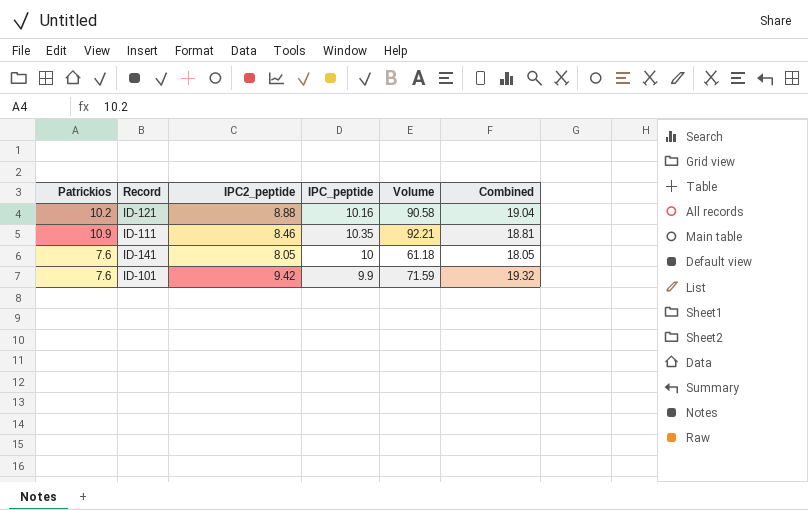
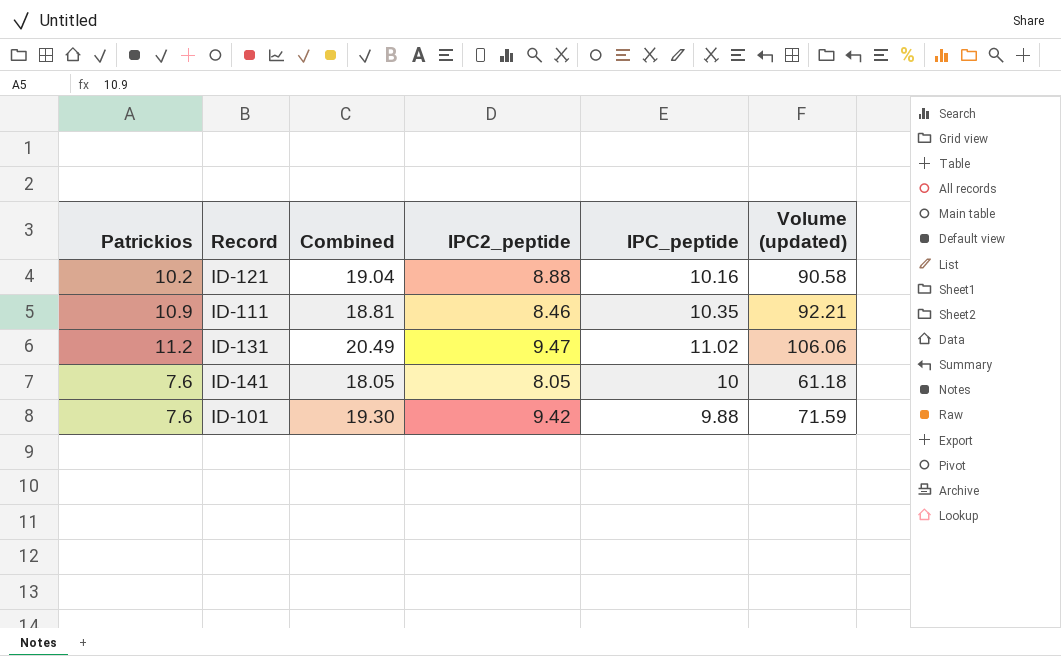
column Combined | position: 6 -> 3
column name: Volume -> Volume (updated)
row ID-131: none -> 11.2 | 20.49 | 9.47 | 11.02 | 106.06
ID-101 | Combined: 19.32 -> 19.30
ID-101 | IPC_peptide: 9.9 -> 9.88

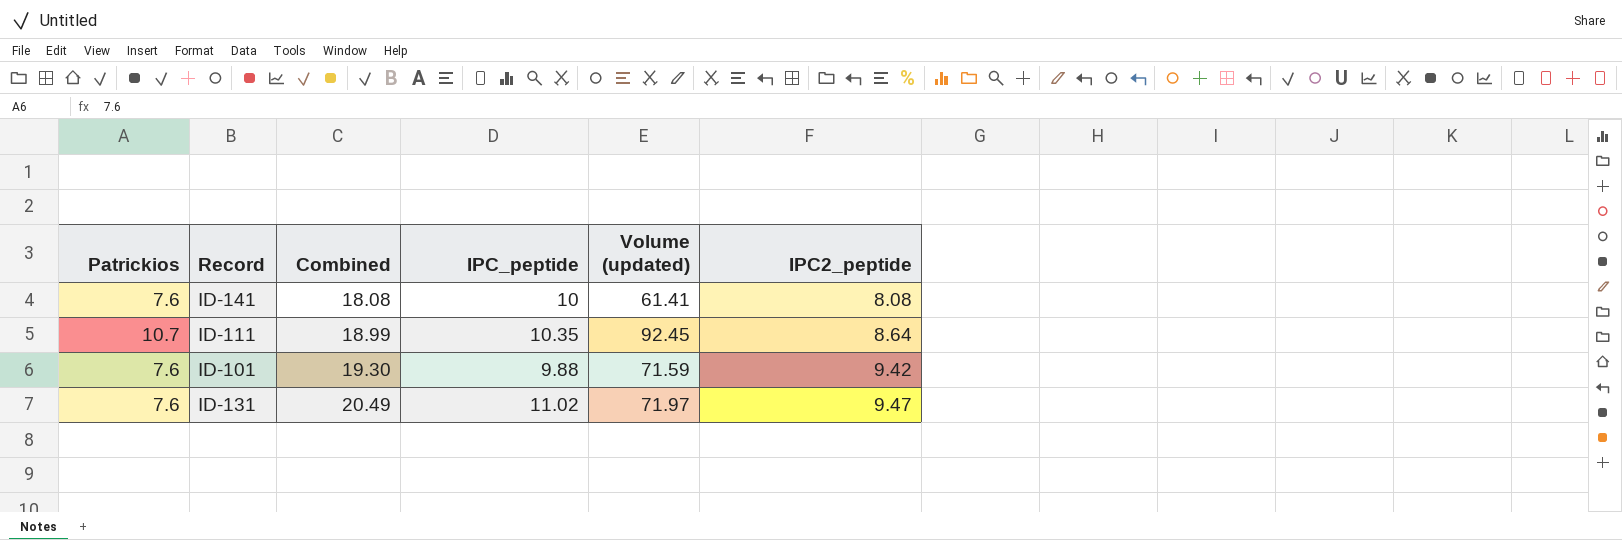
row order: none -> Combined ascending
column IPC2_peptide | position: 4 -> 6
row ID-121: 10.2 | 19.04 | 8.88 | 10.16 | 90.58 -> none
ID-141 | Combined: 18.05 -> 18.08
ID-141 | Volume (updated): 61.18 -> 61.41
ID-141 | IPC2_peptide: 8.05 -> 8.08
ID-111 | Patrickios: 10.9 -> 10.7
ID-111 | Combined: 18.81 -> 18.99
ID-111 | Volume (updated): 92.21 -> 92.45
ID-111 | IPC2_peptide: 8.46 -> 8.64
ID-131 | Patrickios: 11.2 -> 7.6
ID-131 | Volume (updated): 106.06 -> 71.97

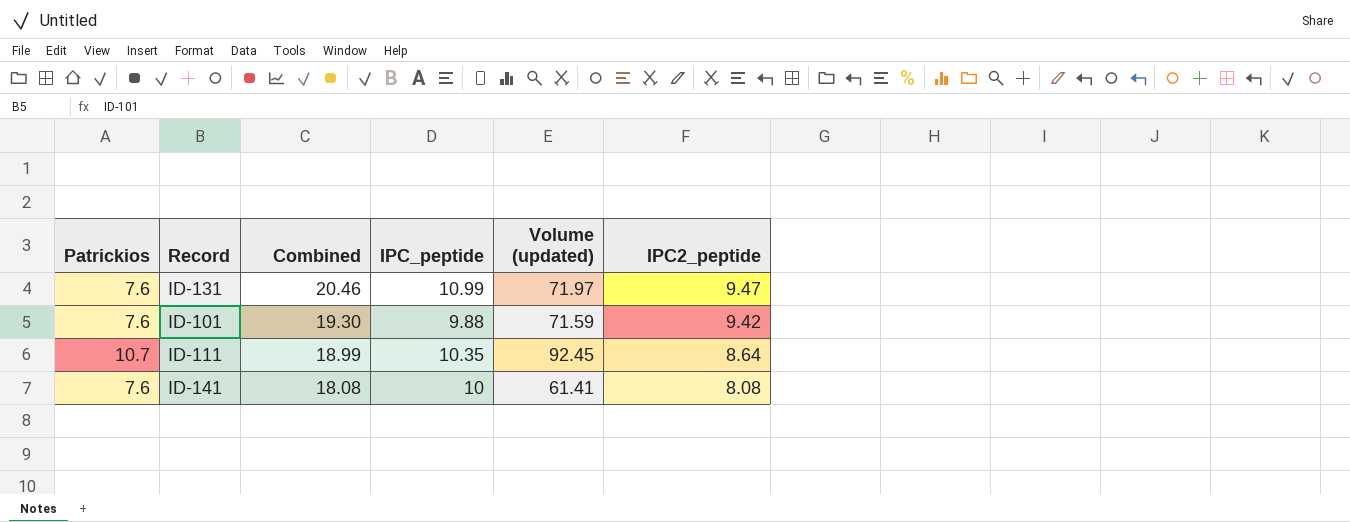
row order: Combined ascending -> Combined descending
ID-131 | Combined: 20.49 -> 20.46
ID-131 | IPC_peptide: 11.02 -> 10.99

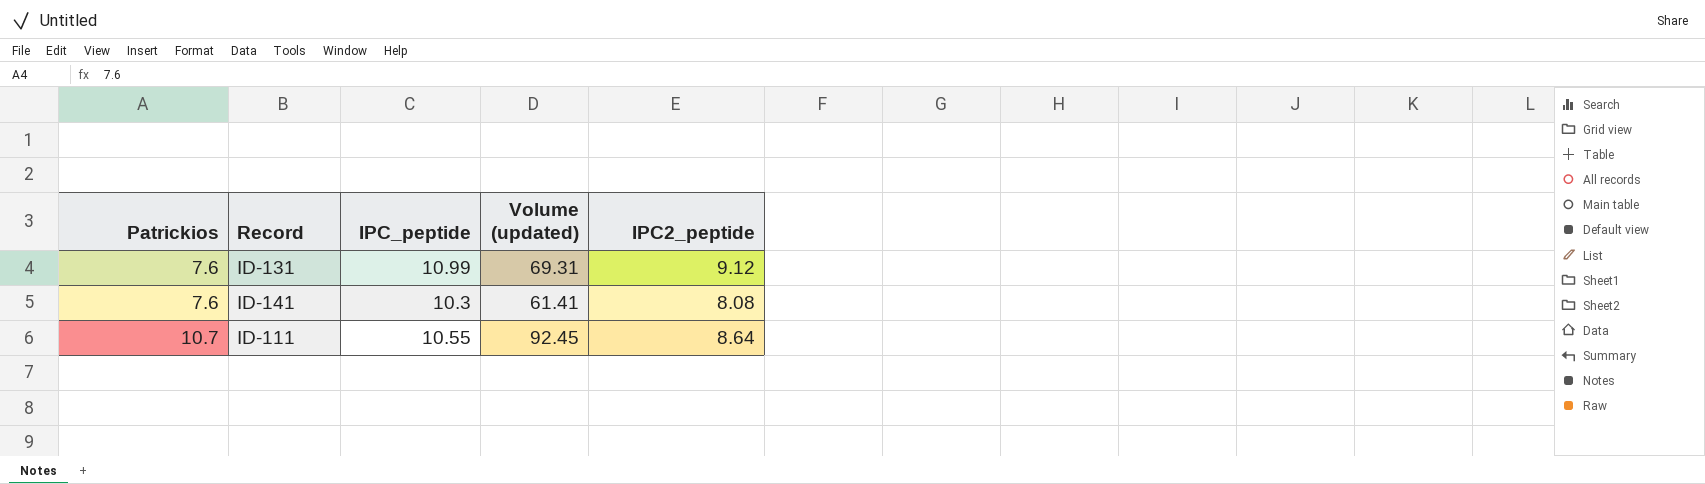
row order: Combined descending -> Patrickios ascending
column Combined | formula: [IPC_peptide] + [IPC2_peptide] -> none
row ID-101: 7.6 | 19.30 | 9.88 | 71.59 | 9.42 -> none
ID-131 | Volume (updated): 71.97 -> 69.31
ID-131 | IPC2_peptide: 9.47 -> 9.12
ID-141 | IPC_peptide: 10 -> 10.3
ID-111 | IPC_peptide: 10.35 -> 10.55

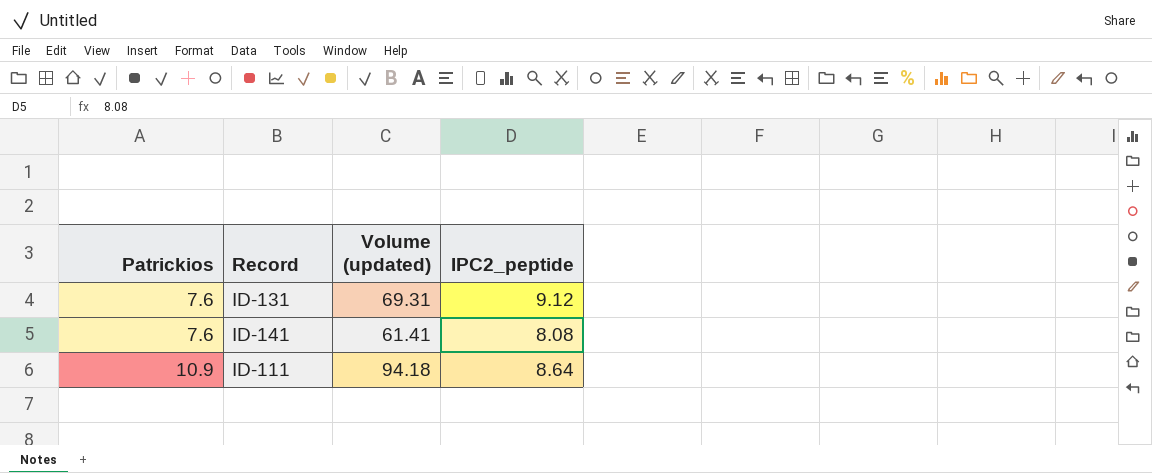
column IPC_peptide | position: 3 -> none
ID-111 | Patrickios: 10.7 -> 10.9
ID-111 | Volume (updated): 92.45 -> 94.18

